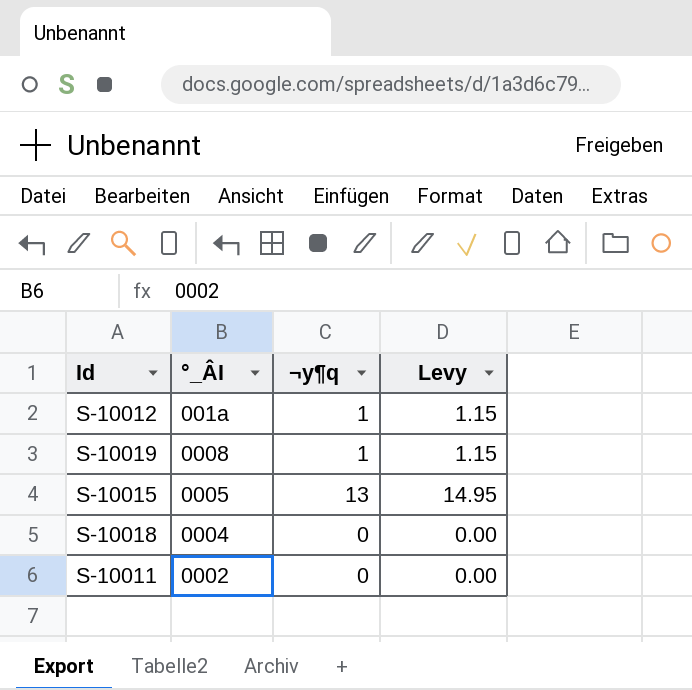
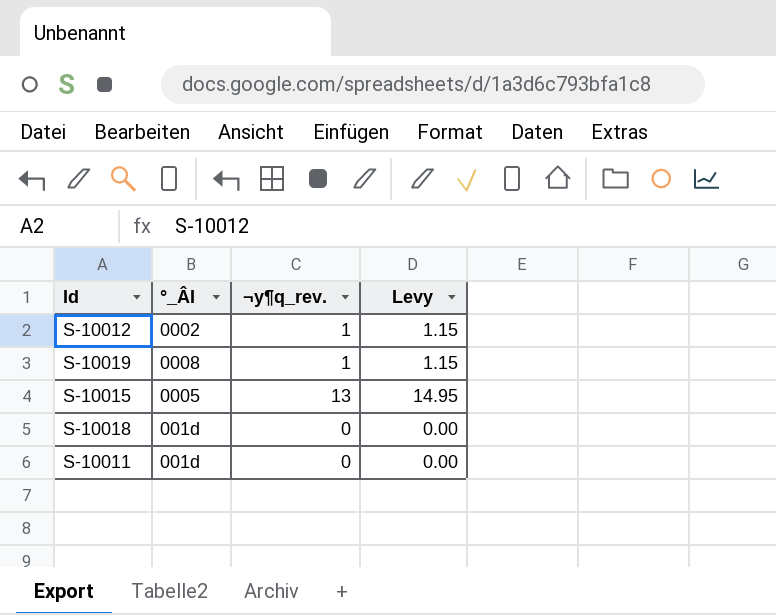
column name: ¬y¶q -> ¬y¶q_rev.
S-10012 | °_ÂI: 001a -> 0002
S-10018 | °_ÂI: 0004 -> 001d
S-10011 | °_ÂI: 0002 -> 001d

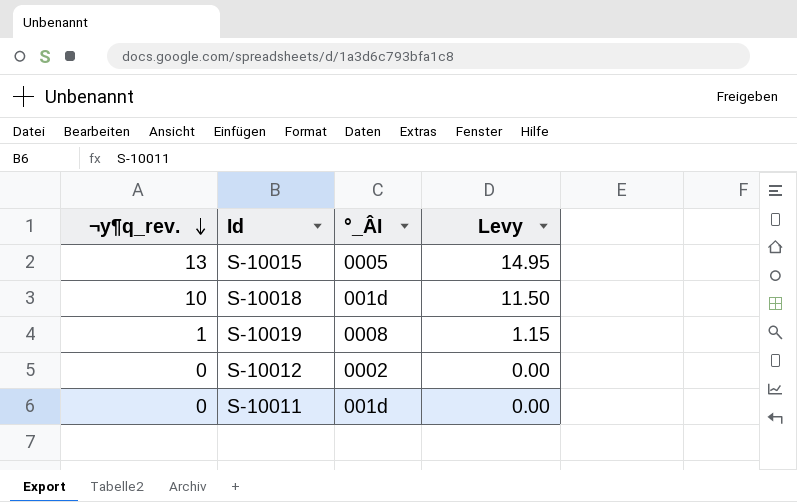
row order: none -> ¬y¶q_rev. descending
column ¬y¶q_rev. | position: 3 -> 1
S-10018 | ¬y¶q_rev.: 0 -> 10
S-10018 | Levy: 0.00 -> 11.50
S-10012 | ¬y¶q_rev.: 1 -> 0
S-10012 | Levy: 1.15 -> 0.00

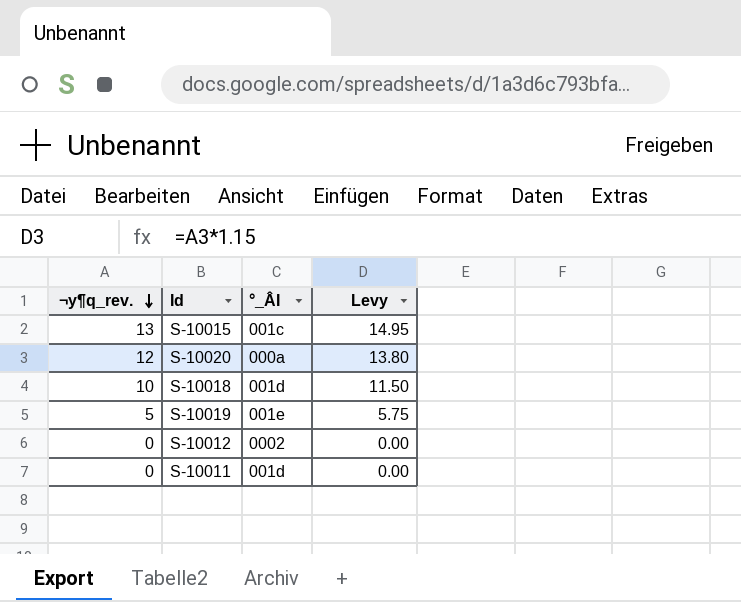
S-10015 | °_ÂI: 0005 -> 001c
row S-10020: none -> 12 | 000a | 13.80
S-10019 | ¬y¶q_rev.: 1 -> 5
S-10019 | °_ÂI: 0008 -> 001e
S-10019 | Levy: 1.15 -> 5.75

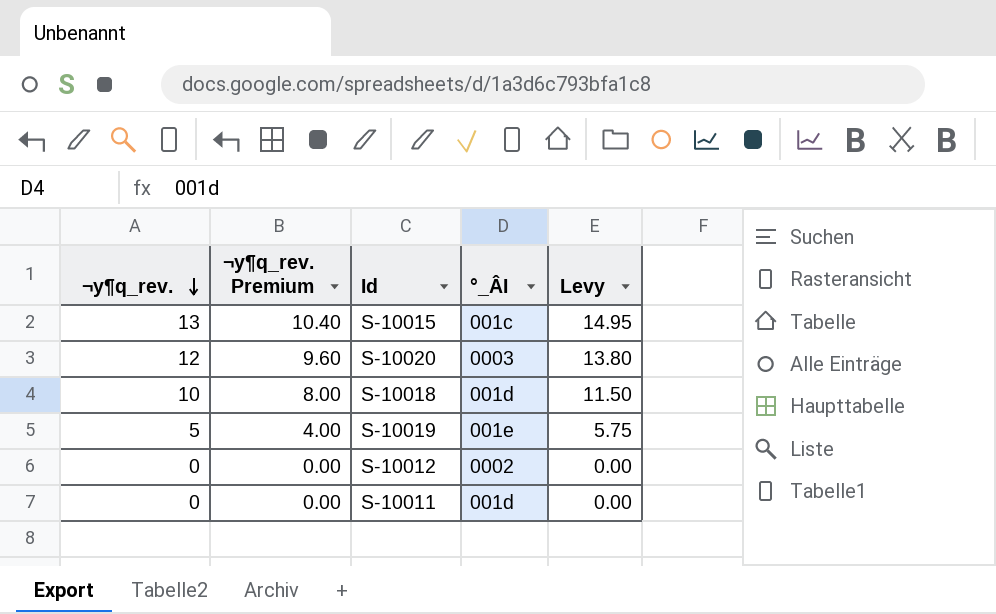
column ¬y¶q_rev. Premium | formula: none -> [¬y¶q_rev.] * 0.8
S-10020 | °_ÂI: 000a -> 0003

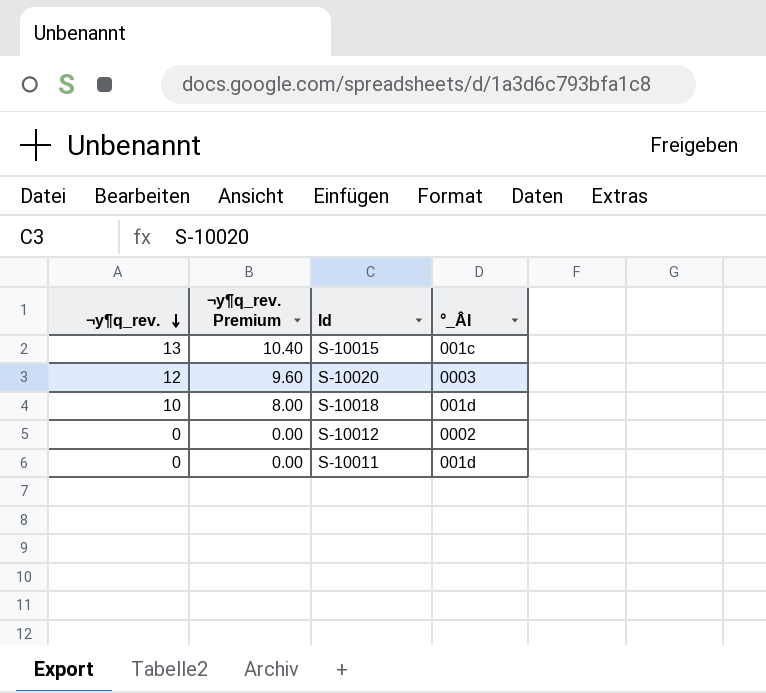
column Levy | formula: [¬y¶q_rev.] * 1.15 -> none
row S-10019: 5 | 4.00 | 001e | 5.75 -> none

